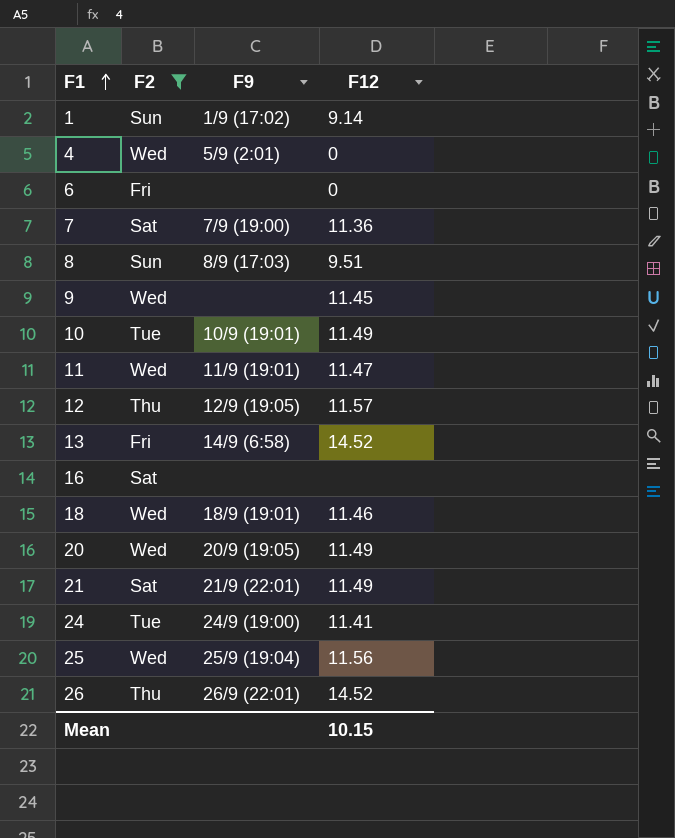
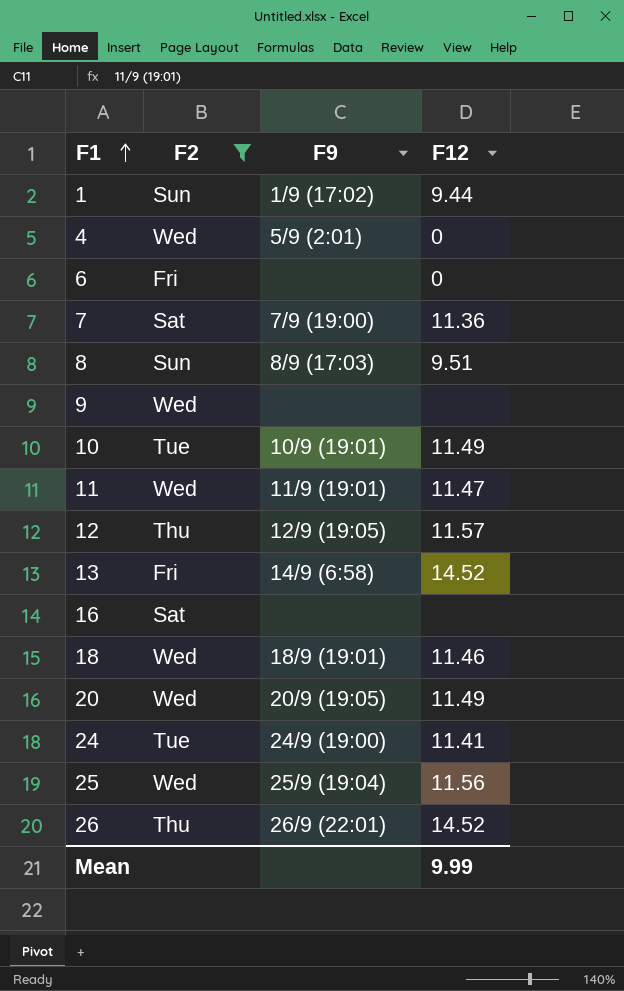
row 21: Sat | 21/9 (22:01) | 11.49 -> none
1 | F12: 9.14 -> 9.44
9 | F12: 11.45 -> none
Mean | F12: 10.15 -> 9.99

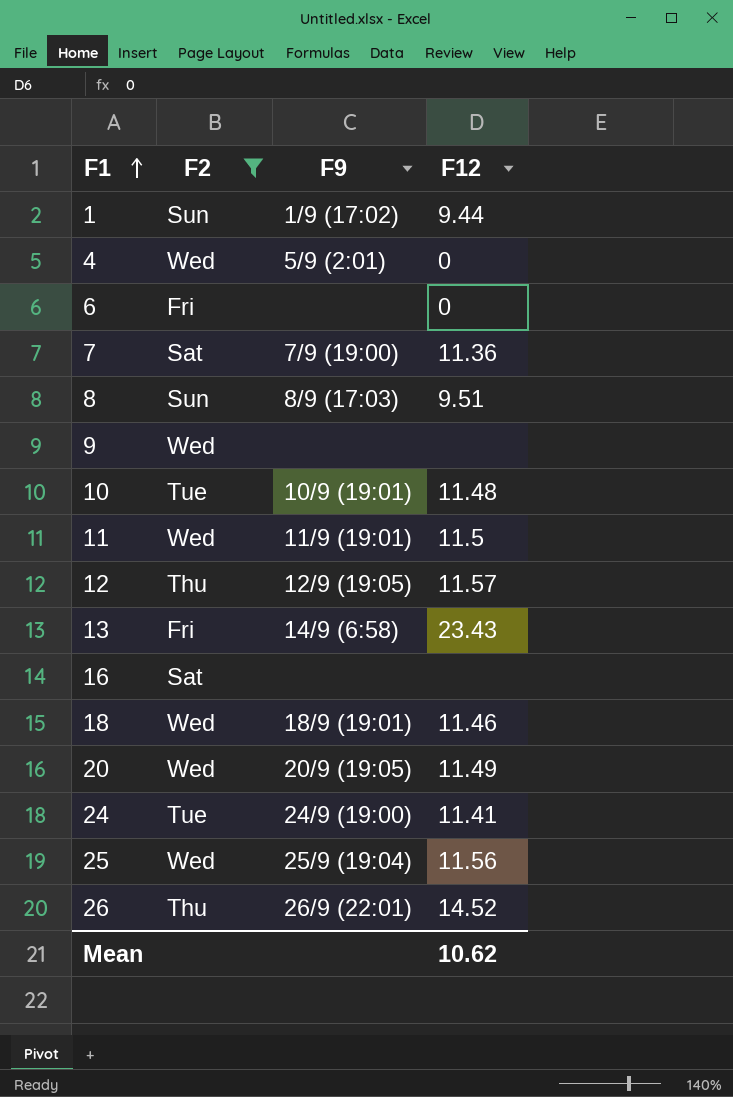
10 | F12: 11.49 -> 11.48
11 | F12: 11.47 -> 11.5
13 | F12: 14.52 -> 23.43
Mean | F12: 9.99 -> 10.62

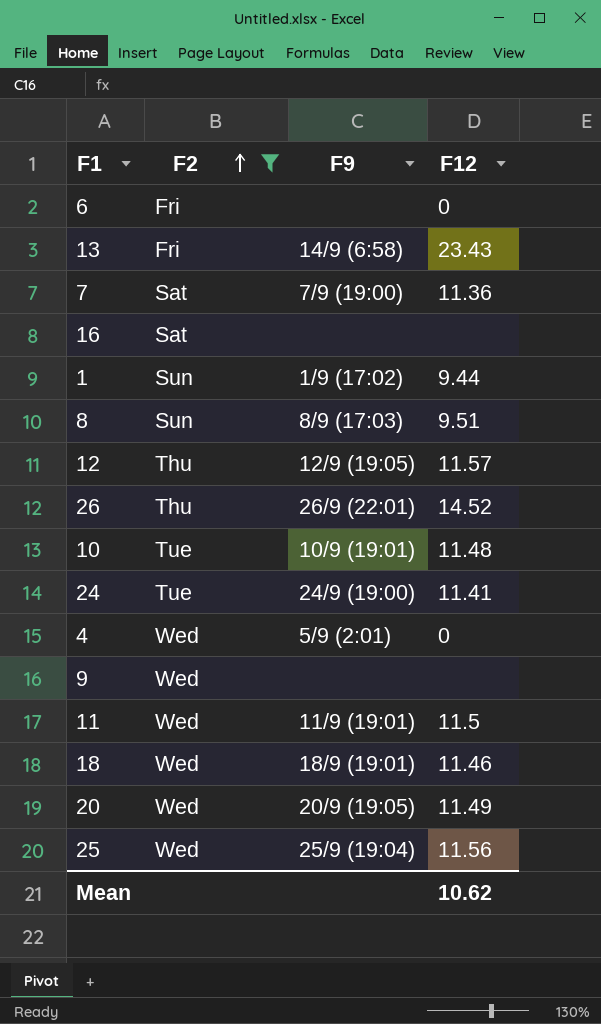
row order: F1 ascending -> F2 ascending

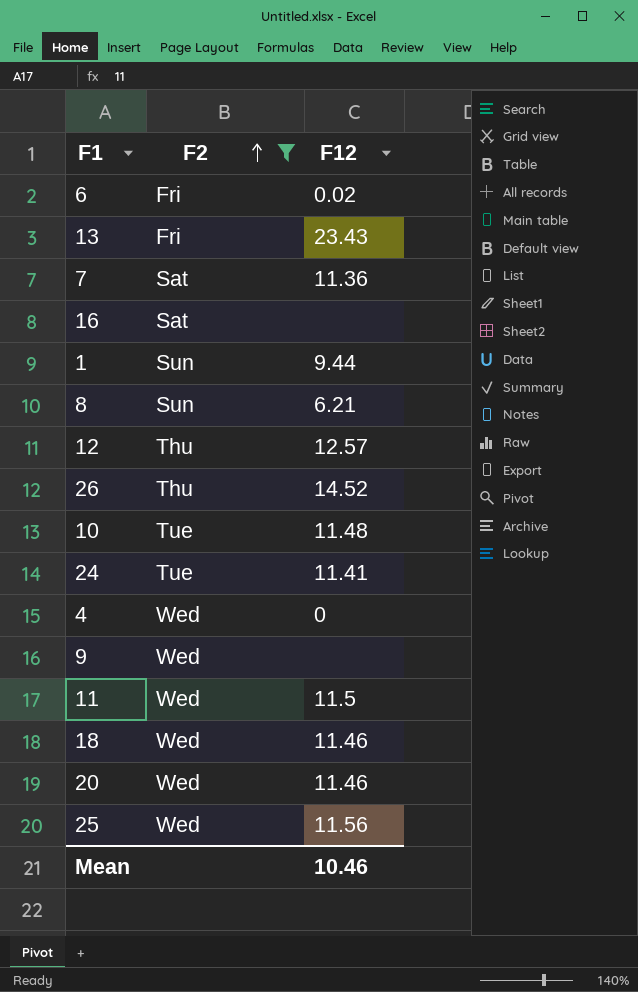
column F9 | position: 3 -> none
6 | F12: 0 -> 0.02
8 | F12: 9.51 -> 6.21
12 | F12: 11.57 -> 12.57
20 | F12: 11.49 -> 11.46
Mean | F12: 10.62 -> 10.46

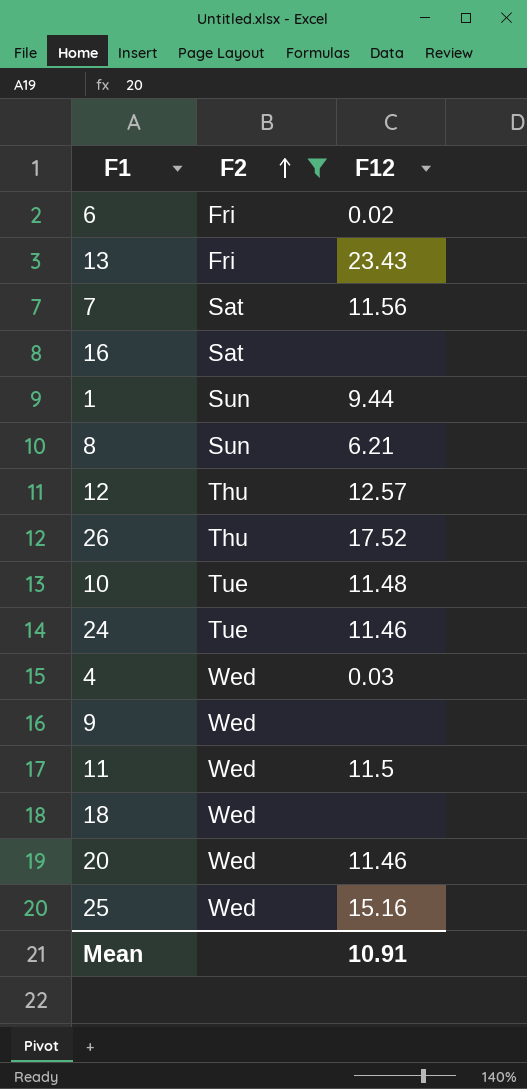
7 | F12: 11.36 -> 11.56
26 | F12: 14.52 -> 17.52
24 | F12: 11.41 -> 11.46
4 | F12: 0 -> 0.03
18 | F12: 11.46 -> none
25 | F12: 11.56 -> 15.16
Mean | F12: 10.46 -> 10.91

